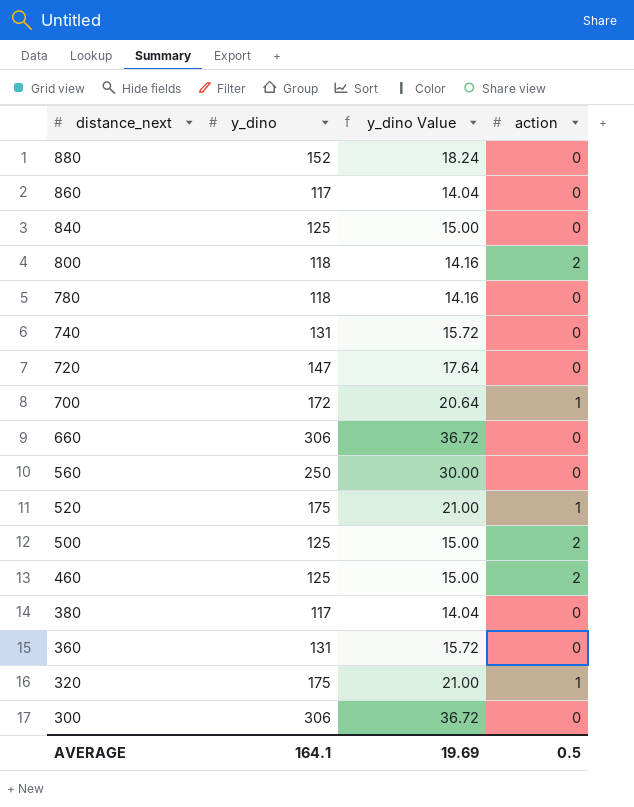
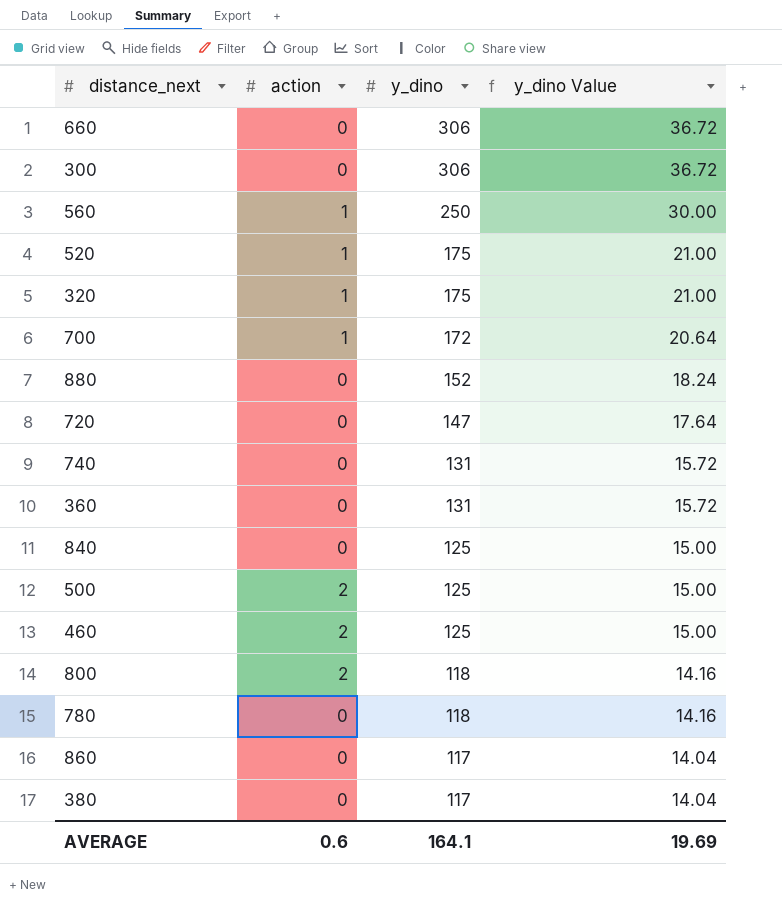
row order: distance_next descending -> y_dino descending
column action | position: 4 -> 2
560 | action: 0 -> 1
AVERAGE | action: 0.5 -> 0.6

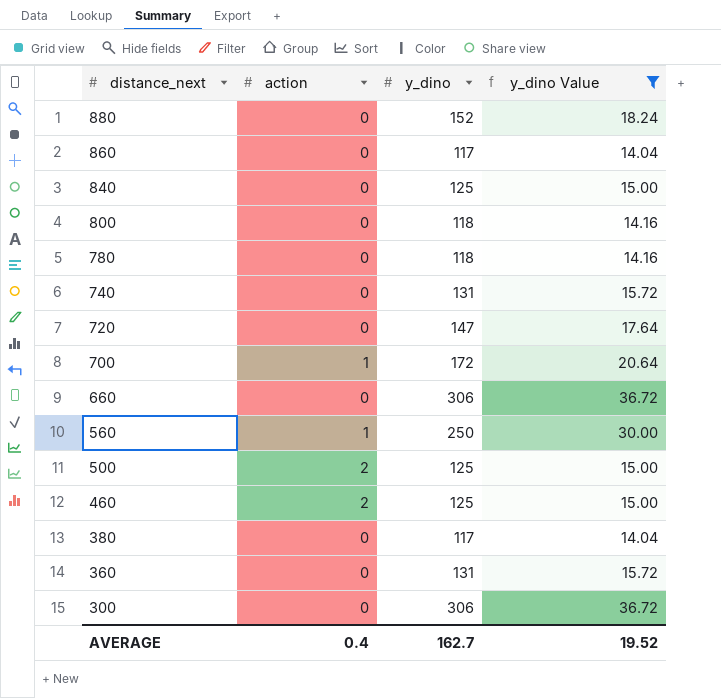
filter: none -> y_dino Value != 21.00
row order: y_dino descending -> distance_next descending
800 | action: 2 -> 0
AVERAGE | action: 0.6 -> 0.4
AVERAGE | y_dino: 164.1 -> 162.7
AVERAGE | y_dino Value: 19.69 -> 19.52

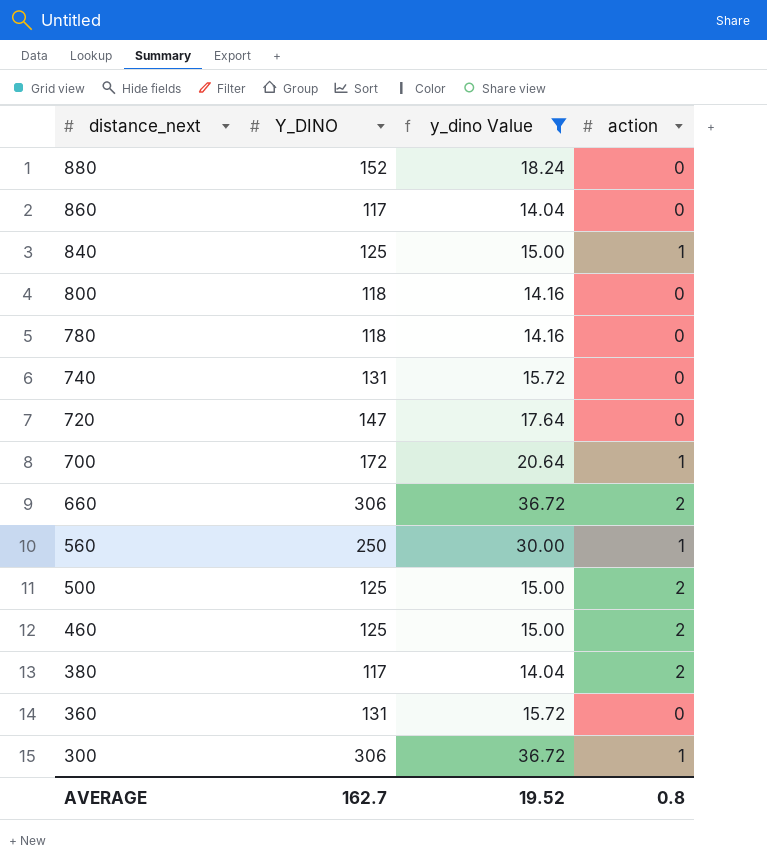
column name: y_dino -> Y_DINO
column action | position: 2 -> 4
840 | action: 0 -> 1
660 | action: 0 -> 2
380 | action: 0 -> 2
300 | action: 0 -> 1
AVERAGE | action: 0.4 -> 0.8

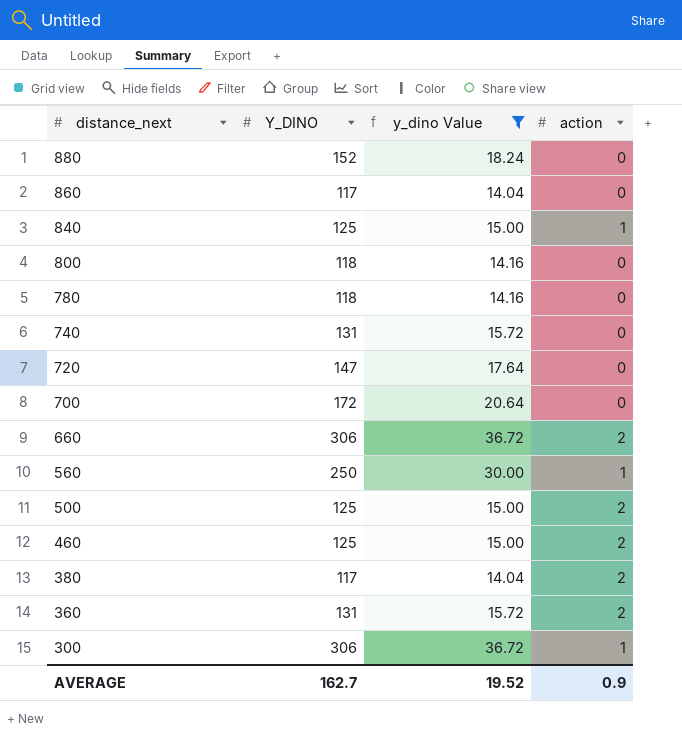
700 | action: 1 -> 0
360 | action: 0 -> 2
AVERAGE | action: 0.8 -> 0.9

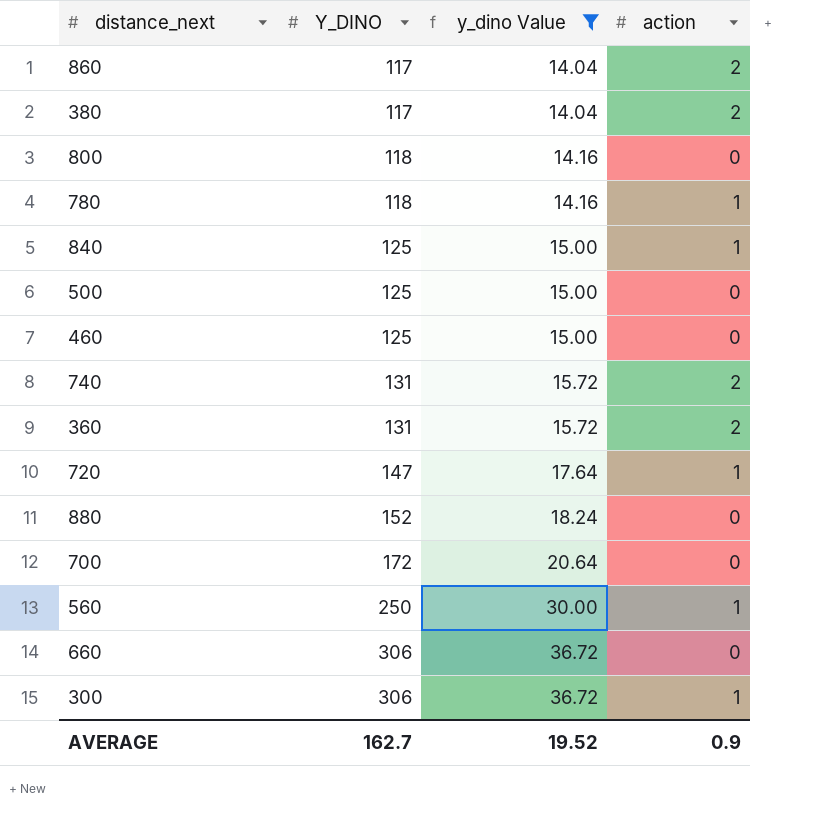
row order: distance_next descending -> Y_DINO ascending
860 | action: 0 -> 2
780 | action: 0 -> 1
500 | action: 2 -> 0
460 | action: 2 -> 0
740 | action: 0 -> 2
720 | action: 0 -> 1
660 | action: 2 -> 0

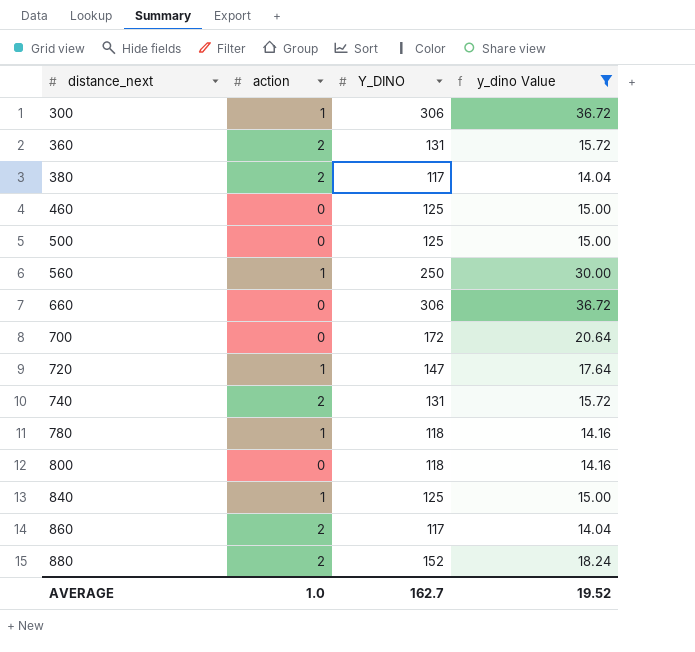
row order: Y_DINO ascending -> distance_next ascending
column action | position: 4 -> 2
880 | action: 0 -> 2
AVERAGE | action: 0.9 -> 1.0

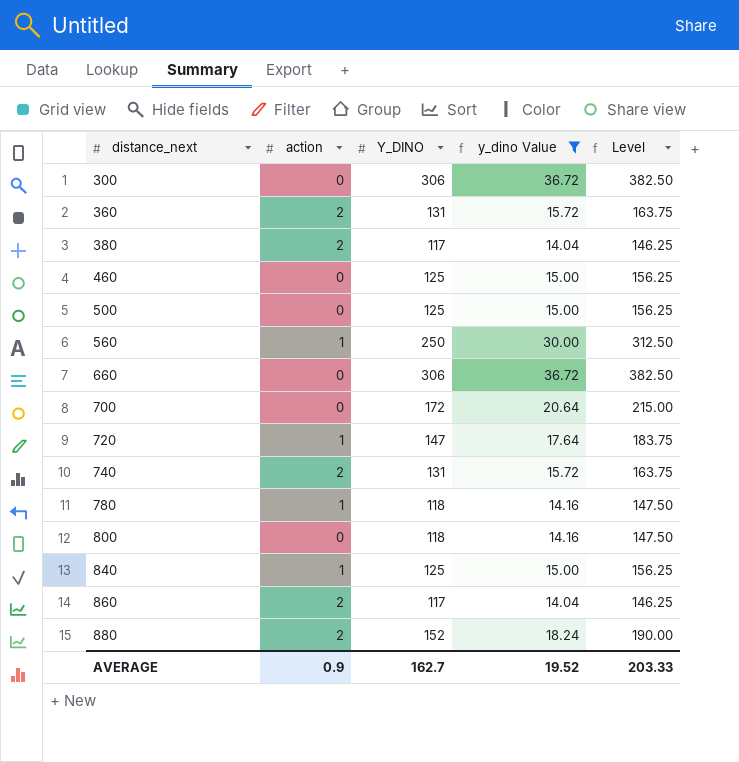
column Level | formula: none -> [Y_DINO] * 1.25
300 | action: 1 -> 0
AVERAGE | action: 1.0 -> 0.9

